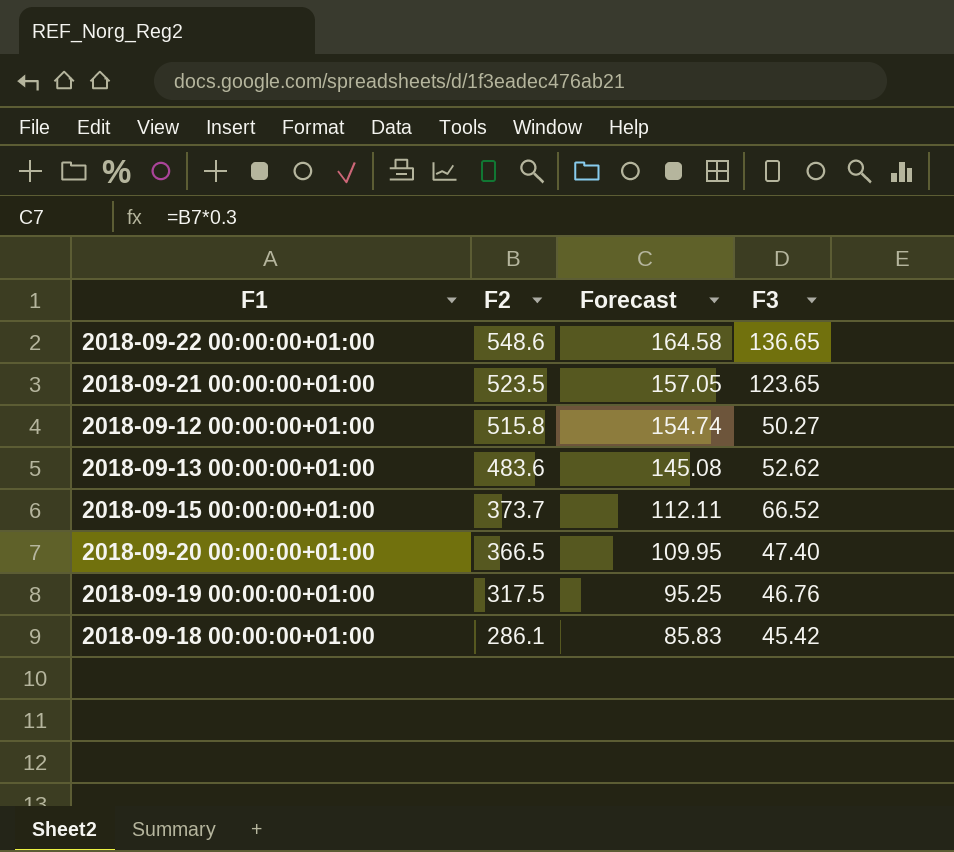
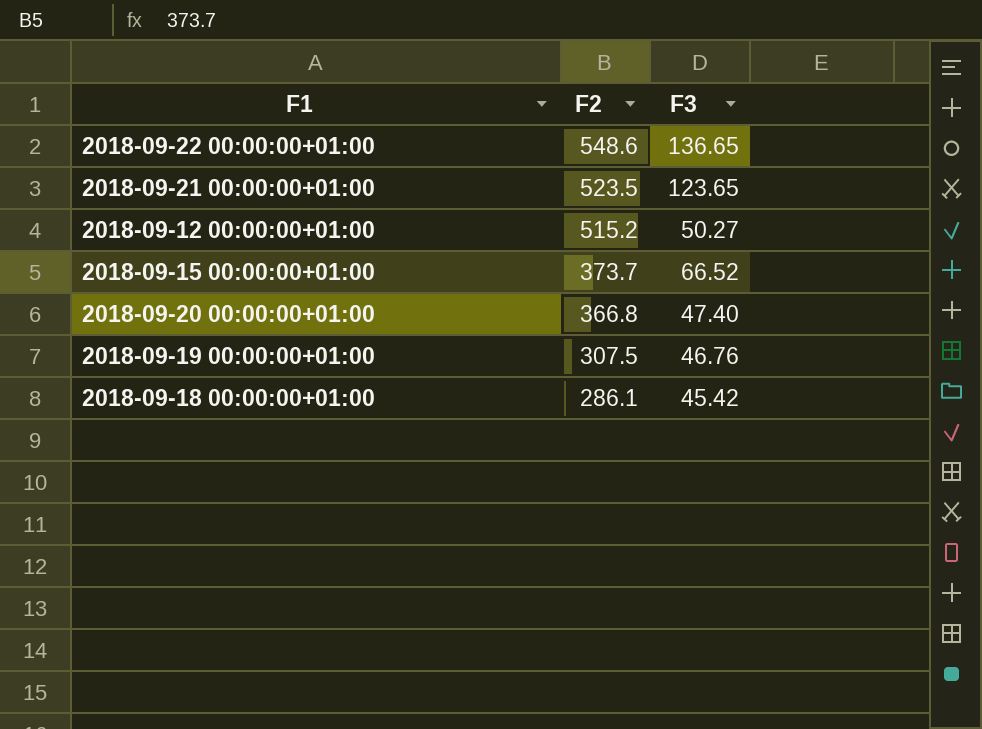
column Forecast | formula: [F2] * 0.3 -> none
row 2018-09-13 00:00:00+01:00: 483.6 | 145.08 | 52.62 -> none
2018-09-12 00:00:00+01:00 | F2: 515.8 -> 515.2
2018-09-20 00:00:00+01:00 | F2: 366.5 -> 366.8
2018-09-19 00:00:00+01:00 | F2: 317.5 -> 307.5

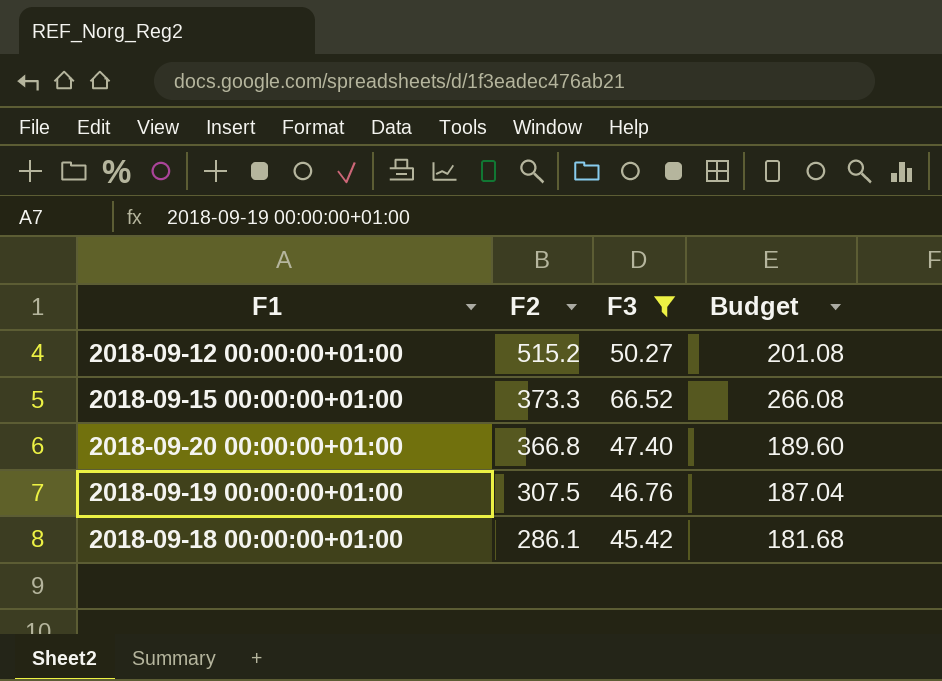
filter: none -> F3 <= 66.52
column Budget | formula: none -> [F3] * 4
2018-09-15 00:00:00+01:00 | F2: 373.7 -> 373.3

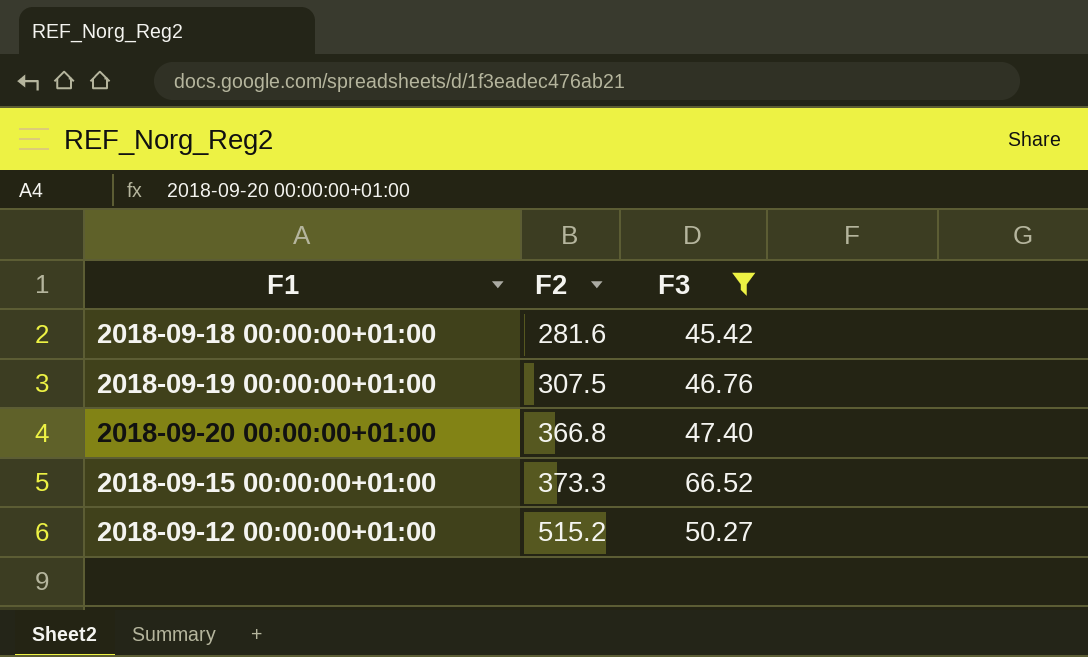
row order: F2 descending -> F2 ascending
column Budget | formula: [F3] * 4 -> none
2018-09-18 00:00:00+01:00 | F2: 286.1 -> 281.6

